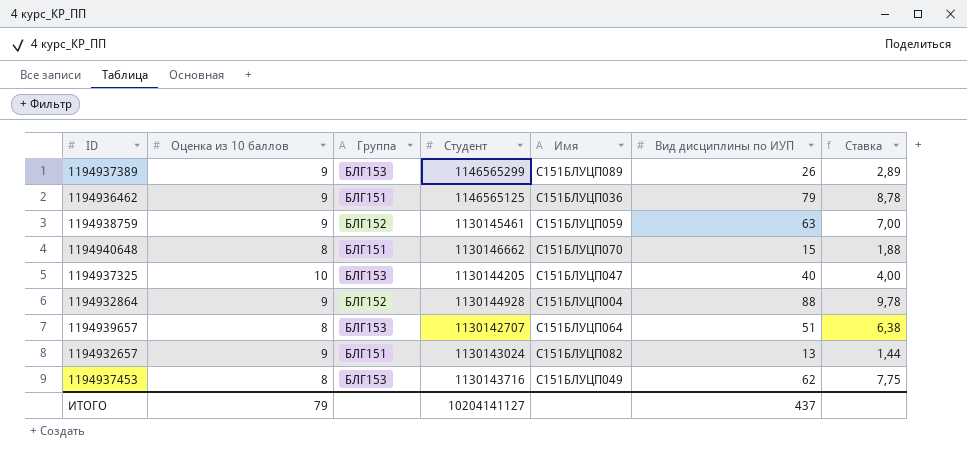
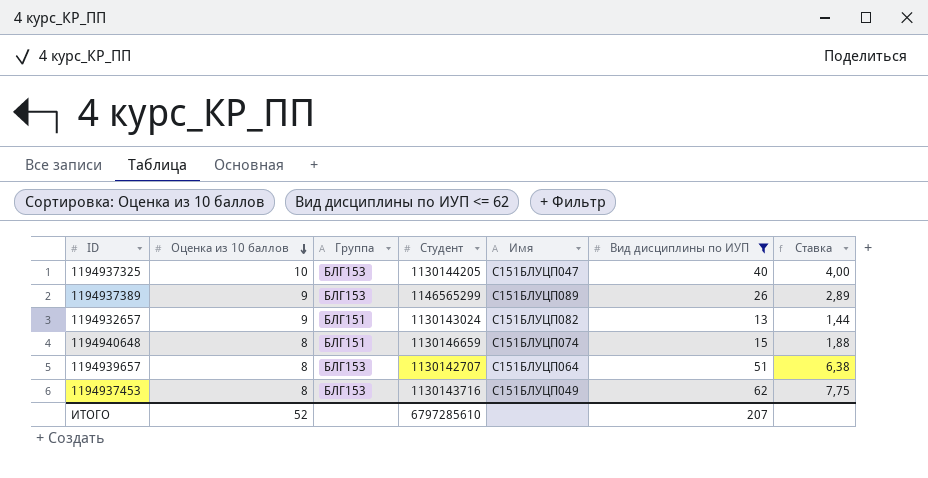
filter: none -> Вид дисциплины по ИУП <= 62
row order: none -> Оценка из 10 баллов descending
1194940648 | Студент: 1130146662 -> 1130146659
1194940648 | Имя: С151БЛУЦП070 -> С151БЛУЦП074
ИТОГО | Оценка из 10 баллов: 79 -> 52
ИТОГО | Студент: 10204141127 -> 6797285610
ИТОГО | Вид дисциплины по ИУП: 437 -> 207

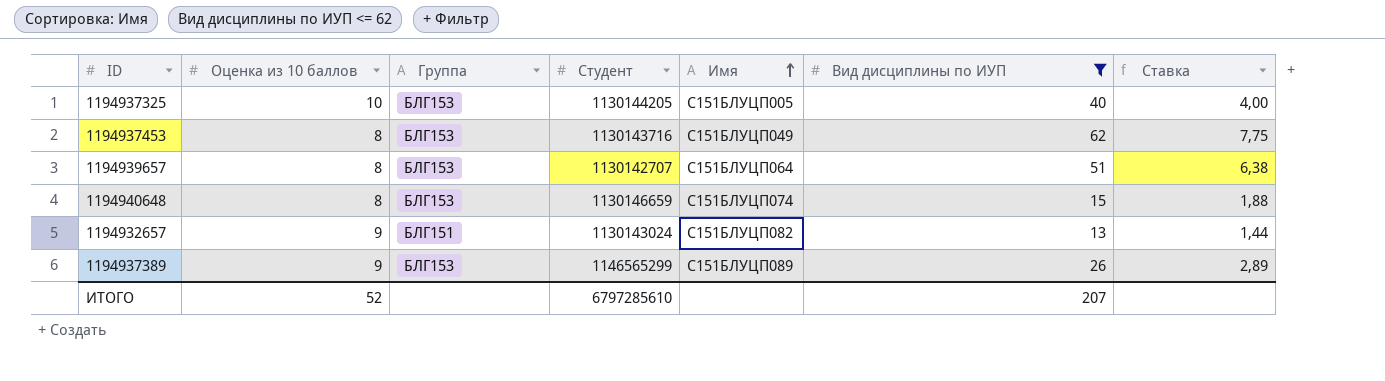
row order: Оценка из 10 баллов descending -> Имя ascending
1194937325 | Имя: С151БЛУЦП047 -> С151БЛУЦП005
1194940648 | Группа: БЛГ151 -> БЛГ153

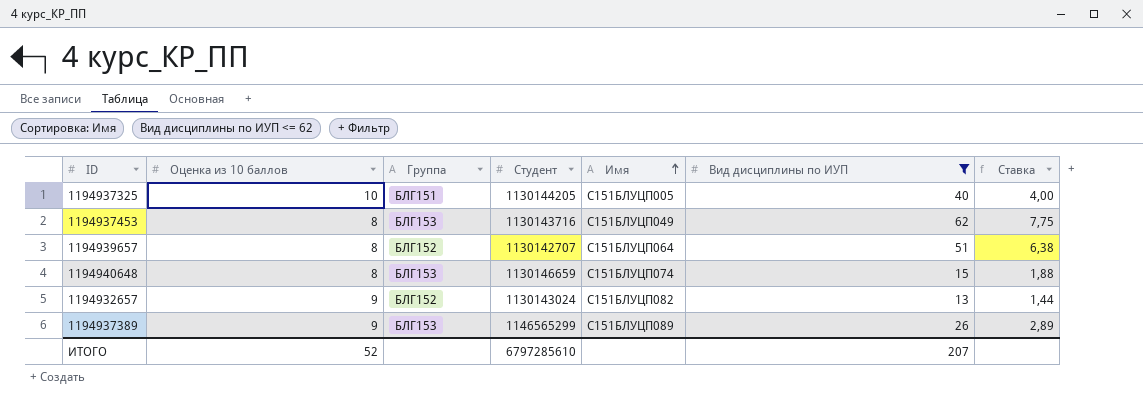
1194937325 | Группа: БЛГ153 -> БЛГ151
1194939657 | Группа: БЛГ153 -> БЛГ152
1194932657 | Группа: БЛГ151 -> БЛГ152

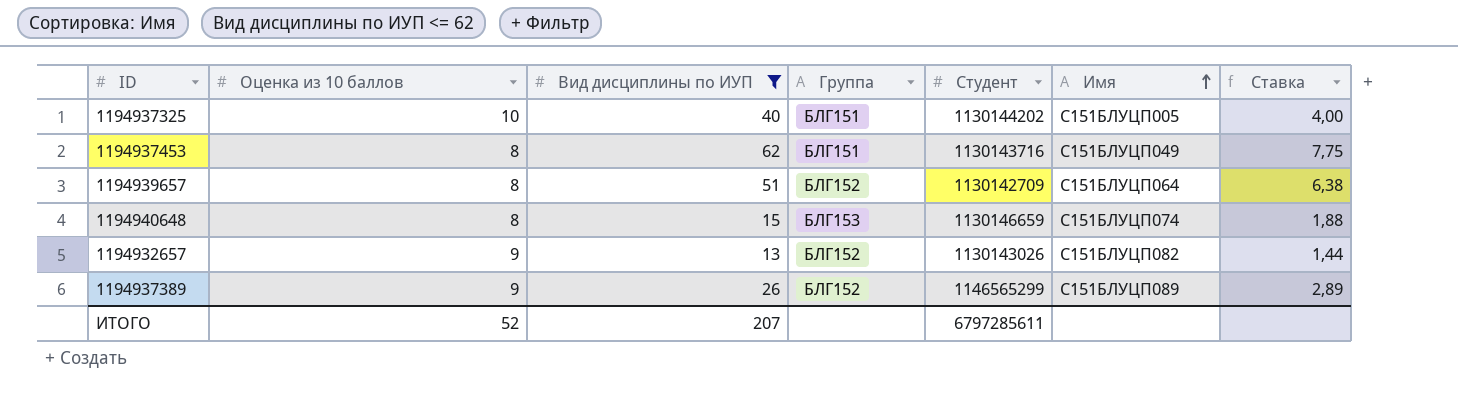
column Вид дисциплины по ИУП | position: 6 -> 3
1194937325 | Студент: 1130144205 -> 1130144202
1194937453 | Группа: БЛГ153 -> БЛГ151
1194939657 | Студент: 1130142707 -> 1130142709
1194932657 | Студент: 1130143024 -> 1130143026
1194937389 | Группа: БЛГ153 -> БЛГ152
ИТОГО | Студент: 6797285610 -> 6797285611

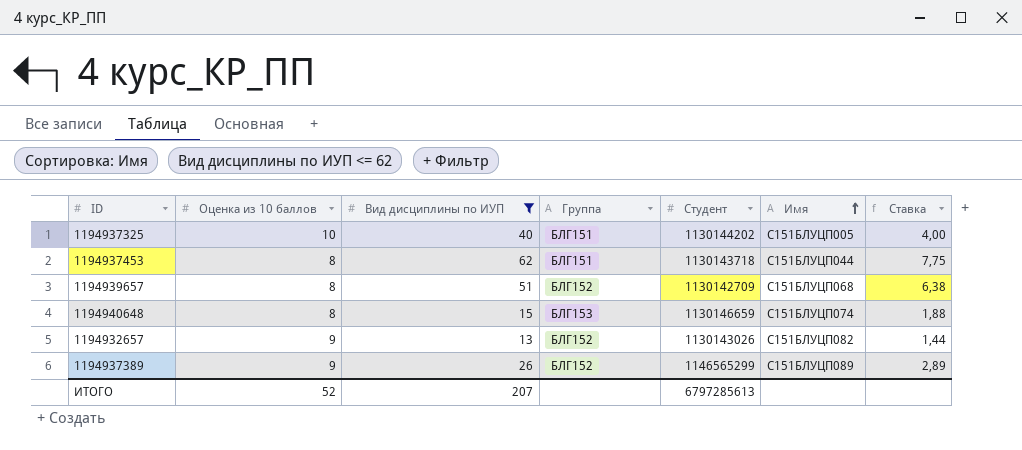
1194937453 | Студент: 1130143716 -> 1130143718
1194937453 | Имя: С151БЛУЦП049 -> С151БЛУЦП044
1194939657 | Имя: С151БЛУЦП064 -> С151БЛУЦП068
ИТОГО | Студент: 6797285611 -> 6797285613

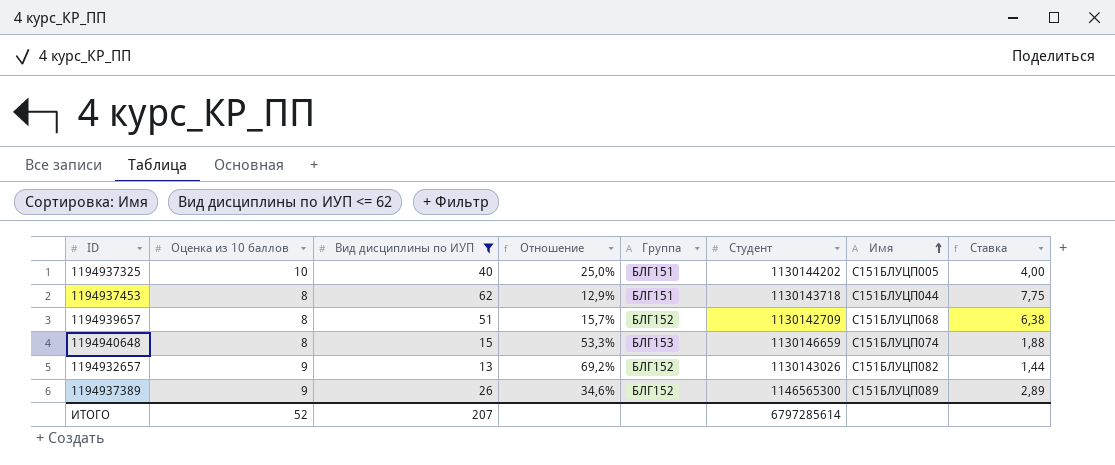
column Отношение | formula: none -> [Оценка из 10 баллов] / [Вид дисциплины по ИУП]
1194937389 | Студент: 1146565299 -> 1146565300
ИТОГО | Студент: 6797285613 -> 6797285614

